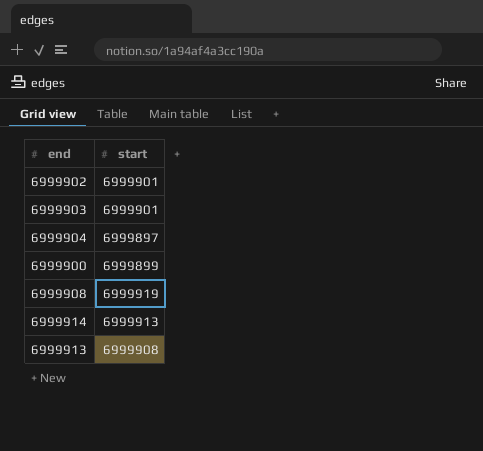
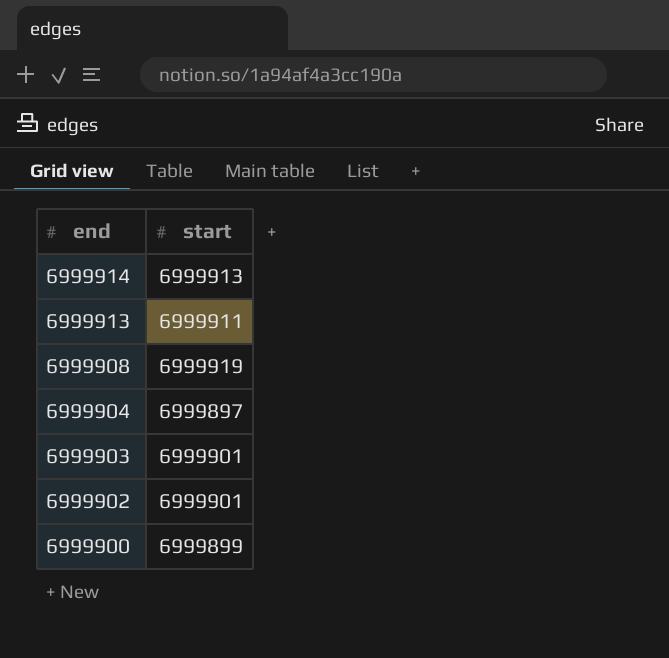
row order: none -> end descending
6999913 | start: 6999908 -> 6999911

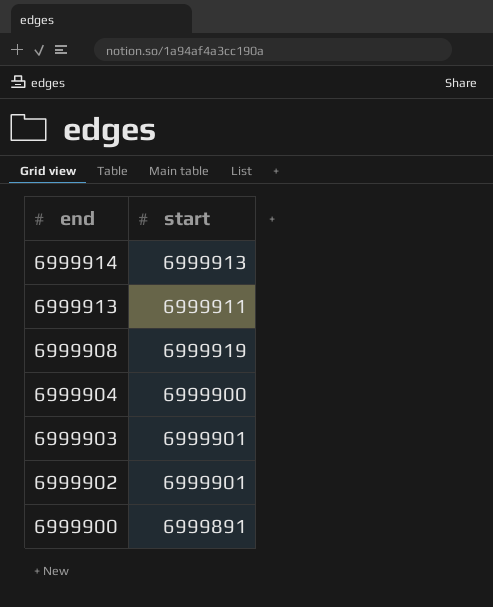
6999904 | start: 6999897 -> 6999900
6999900 | start: 6999899 -> 6999891

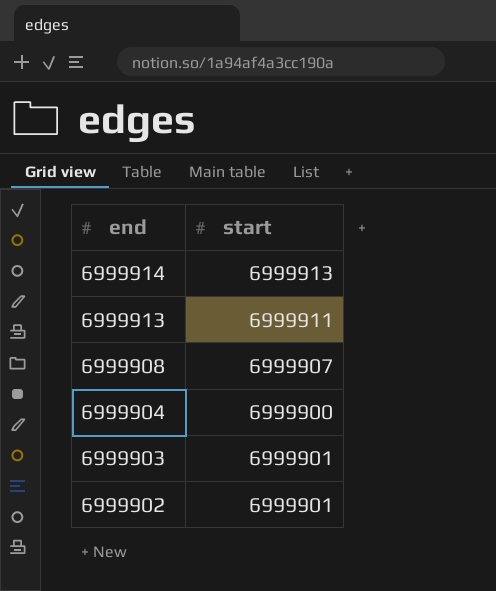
row 6999900: 6999891 -> none
6999908 | start: 6999919 -> 6999907

